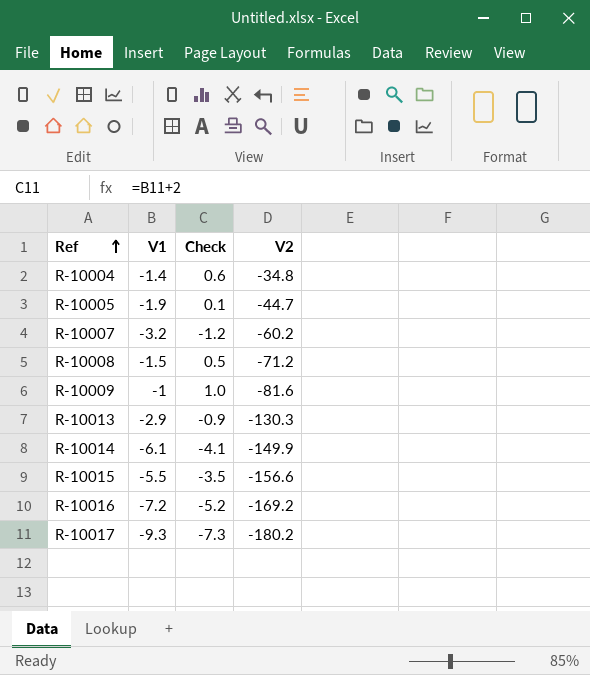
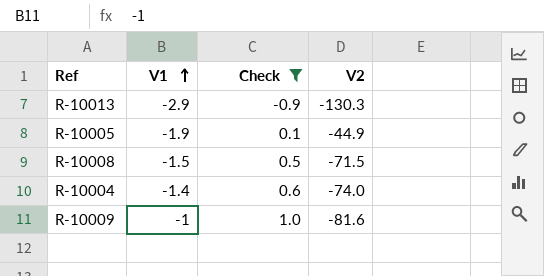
filter: none -> Check >= -0.9
row order: Ref ascending -> V1 ascending
R-10005 | V2: -44.7 -> -44.9
R-10008 | V2: -71.2 -> -71.5
R-10004 | V2: -34.8 -> -74.0

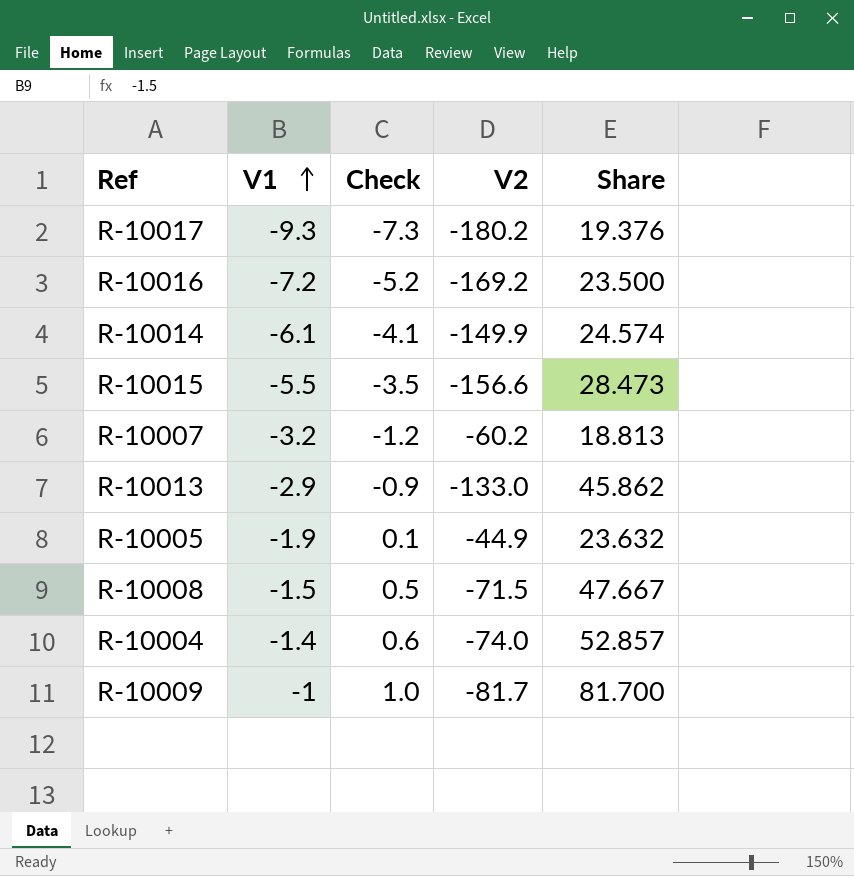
filter: Check >= -0.9 -> none
column Share | formula: none -> [V2] / [V1]
R-10013 | V2: -130.3 -> -133.0
R-10009 | V2: -81.6 -> -81.7

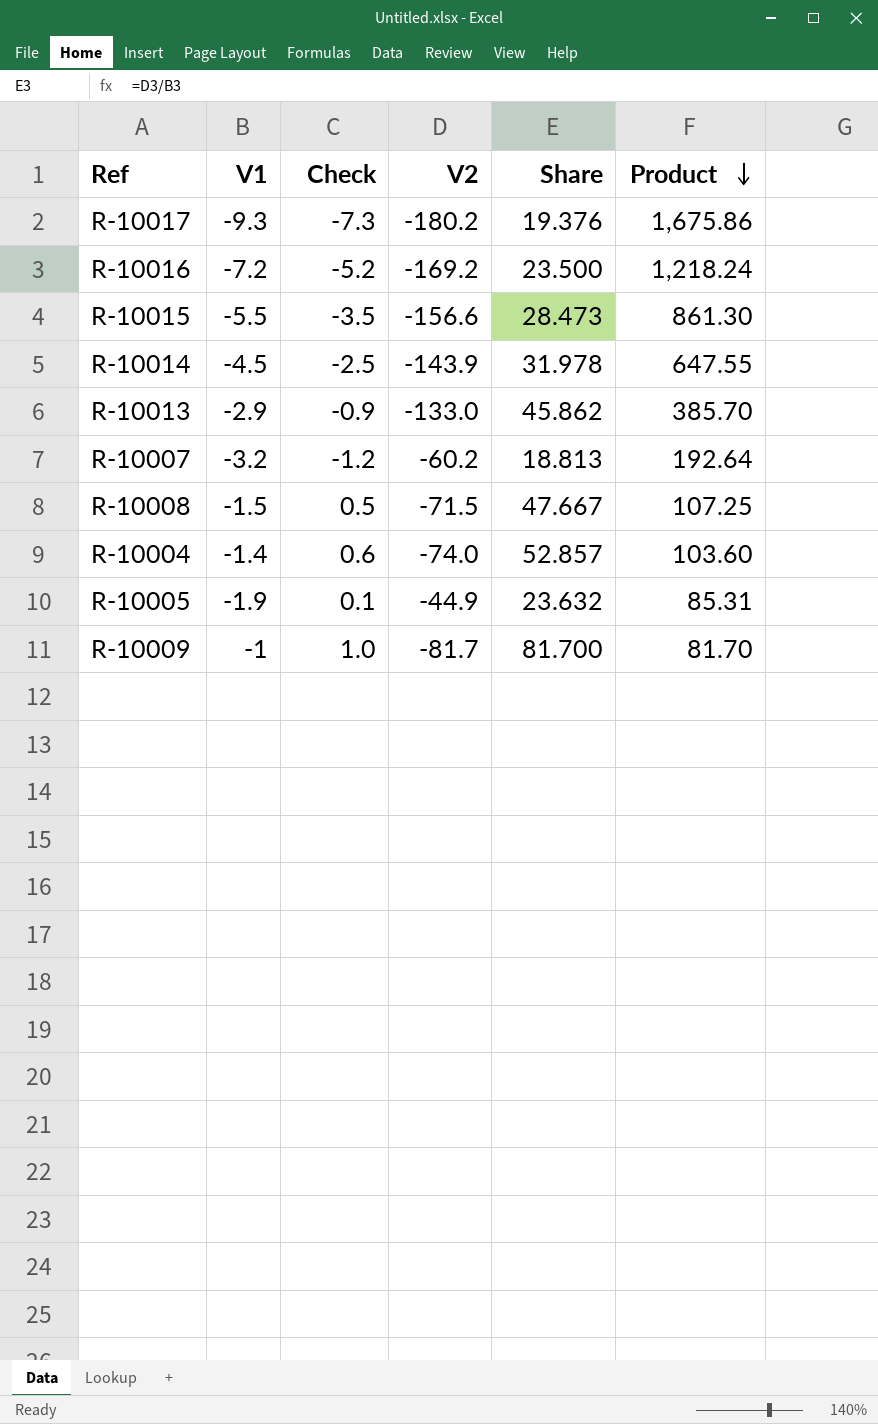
row order: V1 ascending -> Product descending
column Product | formula: none -> [V1] * [V2]
R-10014 | V1: -6.1 -> -4.5
R-10014 | Check: -4.1 -> -2.5
R-10014 | V2: -149.9 -> -143.9
R-10014 | Share: 24.574 -> 31.978

